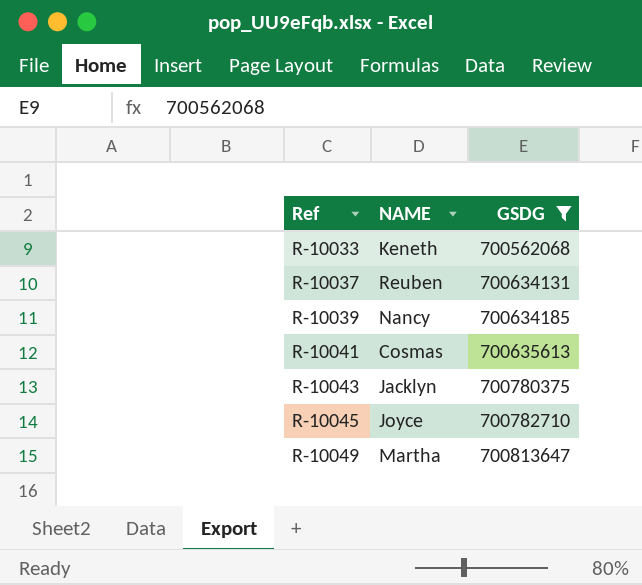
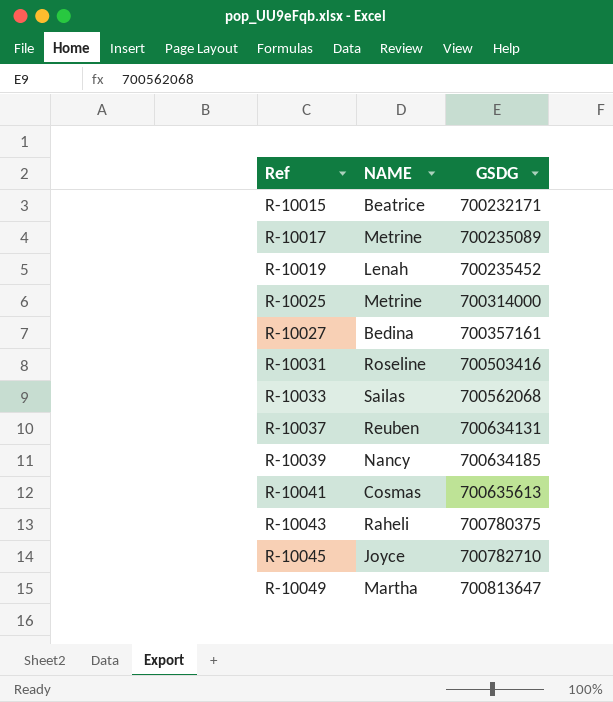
filter: GSDG >= 700562068 -> none
R-10033 | NAME: Keneth -> Sailas
R-10043 | NAME: Jacklyn -> Raheli

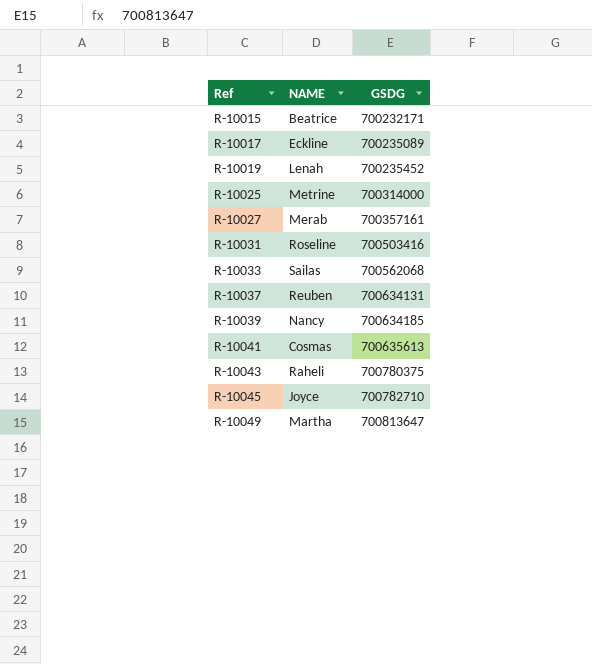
R-10017 | NAME: Metrine -> Eckline
R-10027 | NAME: Bedina -> Merab

